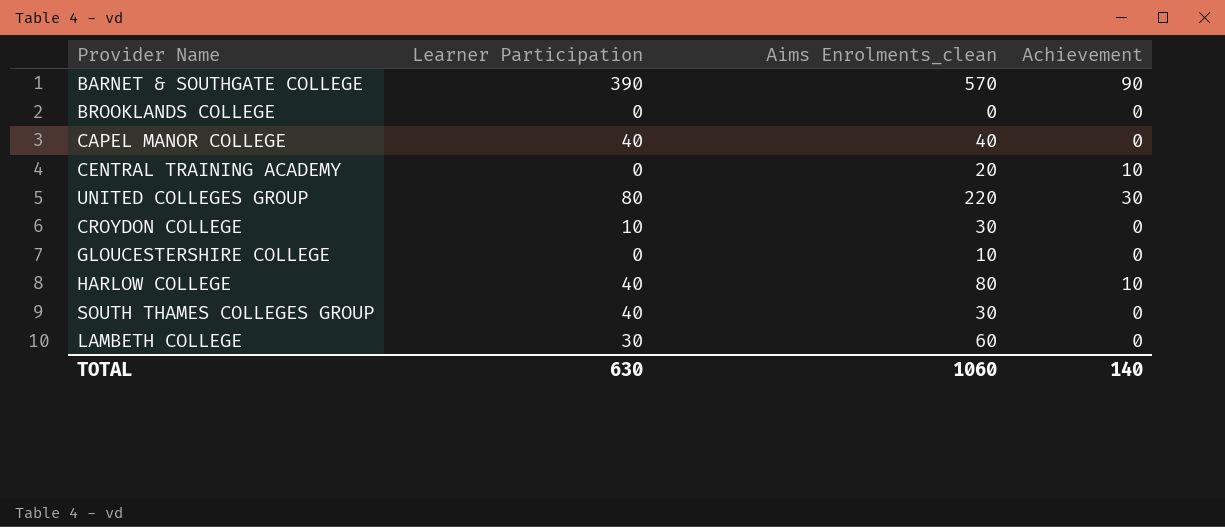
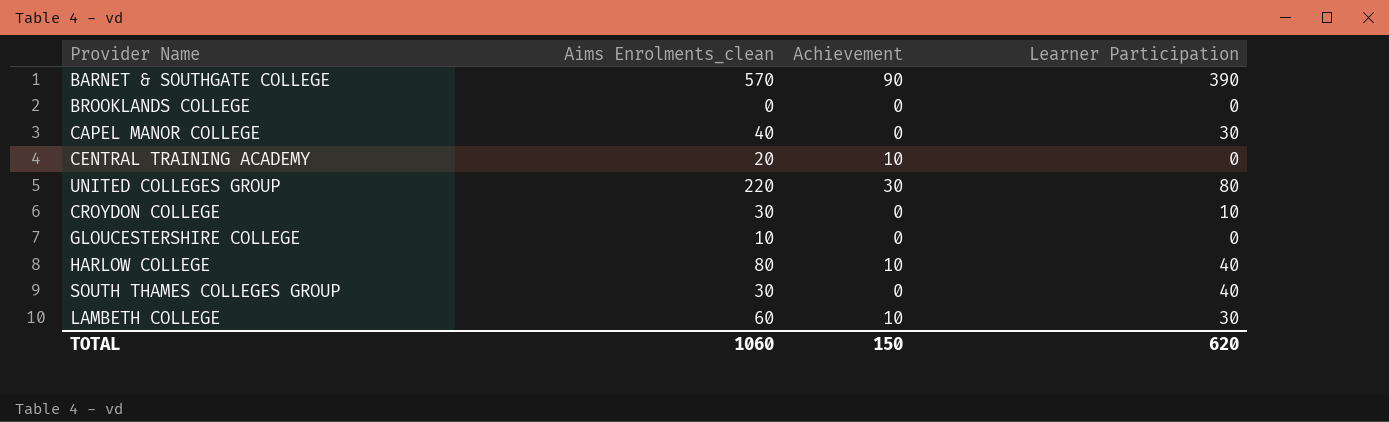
column Learner Participation | position: 2 -> 4
CAPEL MANOR COLLEGE | Learner Participation: 40 -> 30
LAMBETH COLLEGE | Achievement: 0 -> 10
TOTAL | Achievement: 140 -> 150
TOTAL | Learner Participation: 630 -> 620

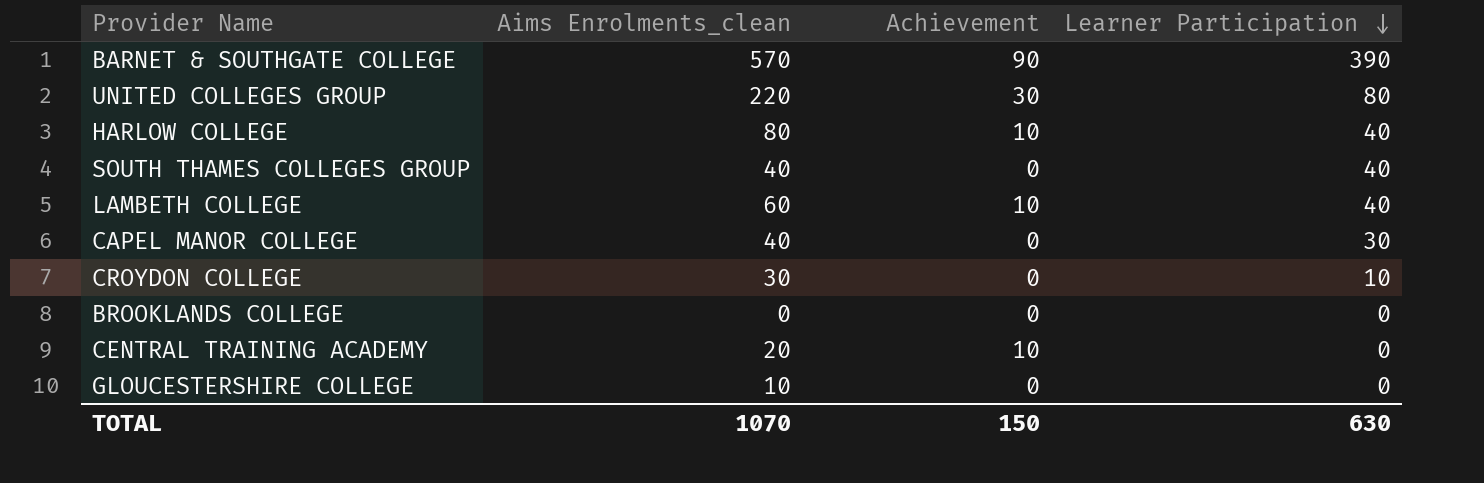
row order: none -> Learner Participation descending
SOUTH THAMES COLLEGES GROUP | Aims Enrolments_clean: 30 -> 40
LAMBETH COLLEGE | Learner Participation: 30 -> 40
TOTAL | Aims Enrolments_clean: 1060 -> 1070
TOTAL | Learner Participation: 620 -> 630

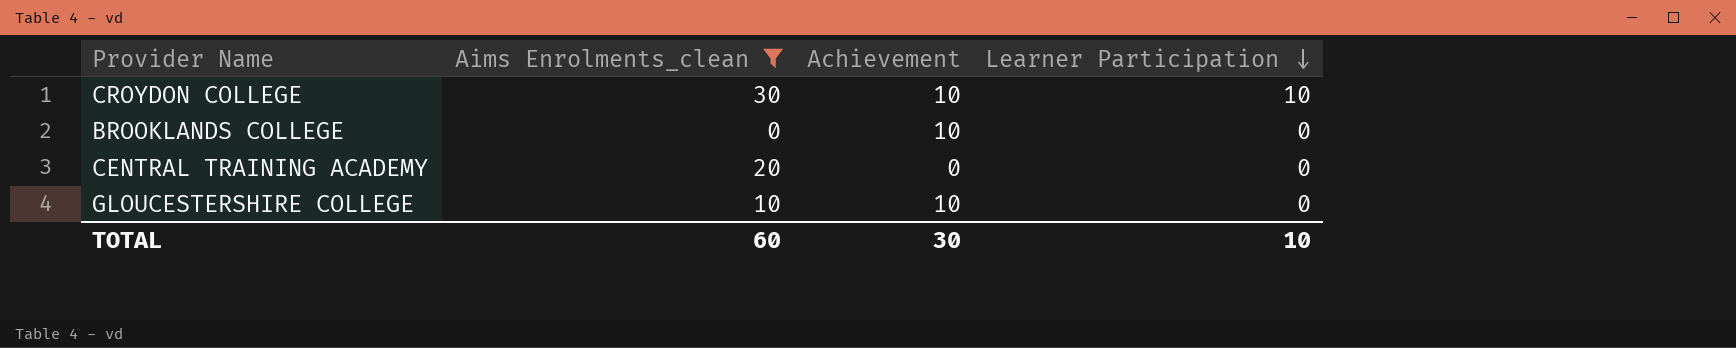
filter: none -> Aims Enrolments_clean <= 30
CROYDON COLLEGE | Achievement: 0 -> 10
BROOKLANDS COLLEGE | Achievement: 0 -> 10
CENTRAL TRAINING ACADEMY | Achievement: 10 -> 0
GLOUCESTERSHIRE COLLEGE | Achievement: 0 -> 10
TOTAL | Aims Enrolments_clean: 1070 -> 60
TOTAL | Achievement: 150 -> 30
TOTAL | Learner Participation: 630 -> 10

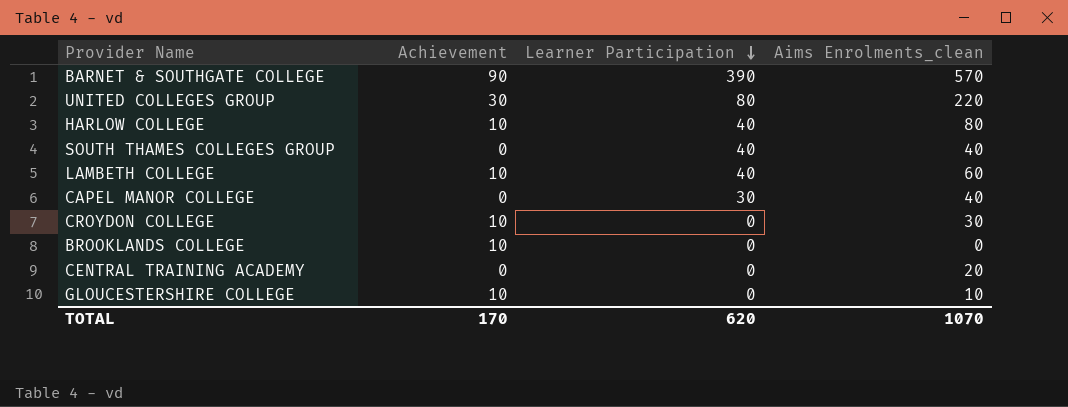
filter: Aims Enrolments_clean <= 30 -> none
column Aims Enrolments_clean | position: 2 -> 4
CROYDON COLLEGE | Learner Participation: 10 -> 0
TOTAL | Achievement: 30 -> 170
TOTAL | Learner Participation: 10 -> 620
TOTAL | Aims Enrolments_clean: 60 -> 1070

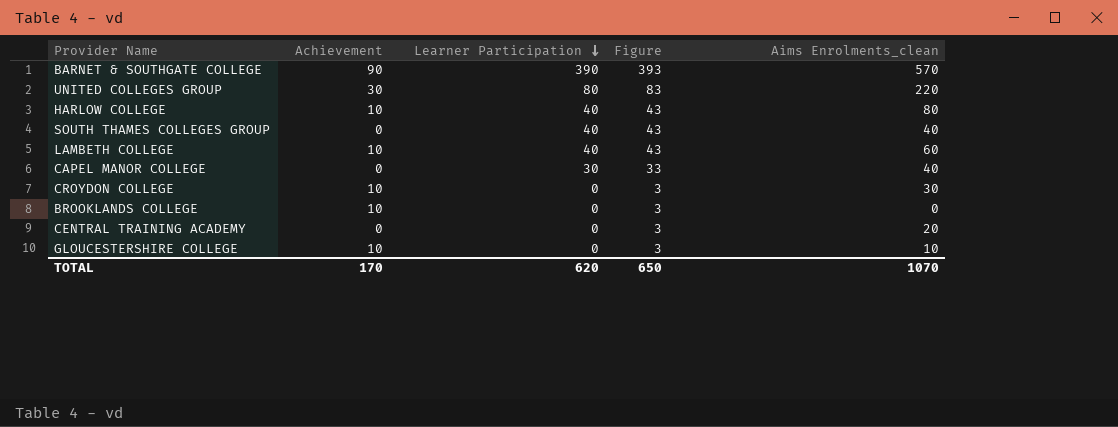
column Figure | formula: none -> [Learner Participation] + 3

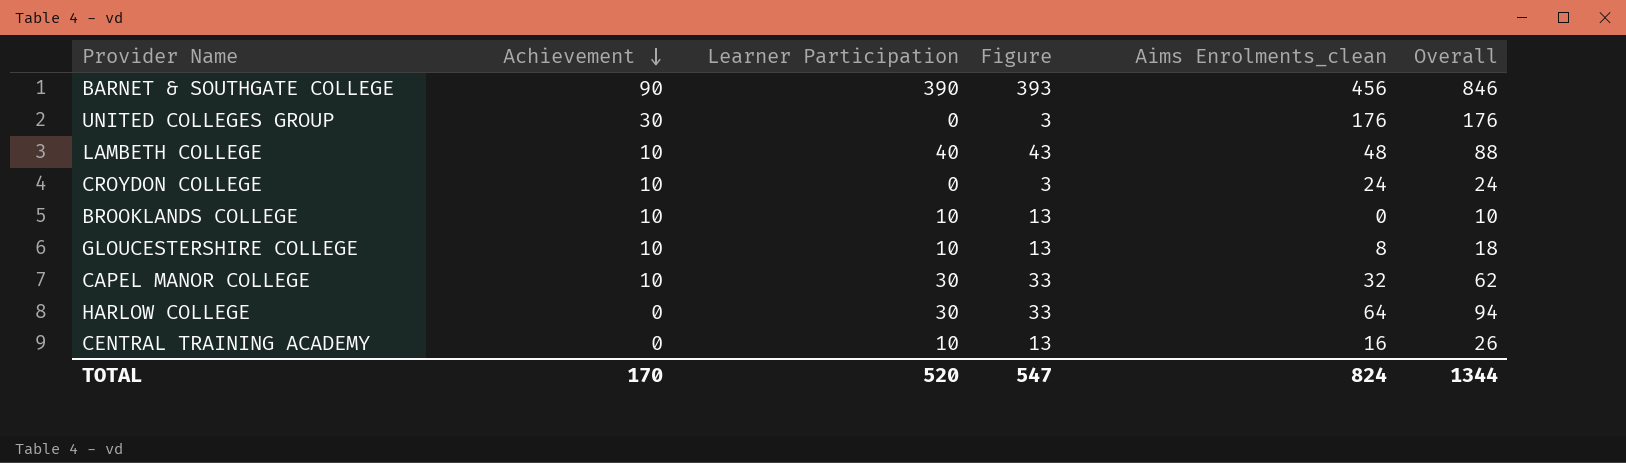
row order: Learner Participation descending -> Achievement descending
column Overall | formula: none -> [Learner Participation] + [Aims Enrolments_clean]
row SOUTH THAMES COLLEGES GROUP: 0 | 40 | 43 | 40 -> none
BARNET & SOUTHGATE COLLEGE | Aims Enrolments_clean: 570 -> 456
UNITED COLLEGES GROUP | Learner Participation: 80 -> 0
UNITED COLLEGES GROUP | Figure: 83 -> 3
UNITED COLLEGES GROUP | Aims Enrolments_clean: 220 -> 176
LAMBETH COLLEGE | Aims Enrolments_clean: 60 -> 48
CROYDON COLLEGE | Aims Enrolments_clean: 30 -> 24
BROOKLANDS COLLEGE | Learner Participation: 0 -> 10
BROOKLANDS COLLEGE | Figure: 3 -> 13
GLOUCESTERSHIRE COLLEGE | Learner Participation: 0 -> 10
GLOUCESTERSHIRE COLLEGE | Figure: 3 -> 13
GLOUCESTERSHIRE COLLEGE | Aims Enrolments_clean: 10 -> 8
CAPEL MANOR COLLEGE | Achievement: 0 -> 10
CAPEL MANOR COLLEGE | Aims Enrolments_clean: 40 -> 32
HARLOW COLLEGE | Achievement: 10 -> 0
HARLOW COLLEGE | Learner Participation: 40 -> 30
HARLOW COLLEGE | Figure: 43 -> 33
HARLOW COLLEGE | Aims Enrolments_clean: 80 -> 64
CENTRAL TRAINING ACADEMY | Learner Participation: 0 -> 10
CENTRAL TRAINING ACADEMY | Figure: 3 -> 13
CENTRAL TRAINING ACADEMY | Aims Enrolments_clean: 20 -> 16
TOTAL | Learner Participation: 620 -> 520
TOTAL | Figure: 650 -> 547
TOTAL | Aims Enrolments_clean: 1070 -> 824

